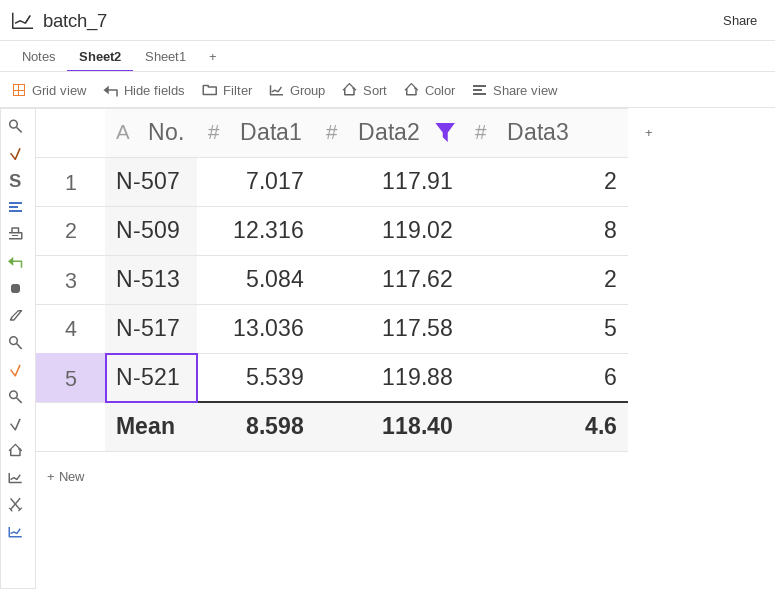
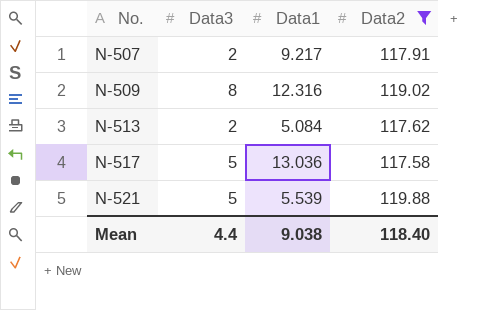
column Data3 | position: 4 -> 2
N-507 | Data1: 7.017 -> 9.217
N-521 | Data3: 6 -> 5
Mean | Data3: 4.6 -> 4.4
Mean | Data1: 8.598 -> 9.038

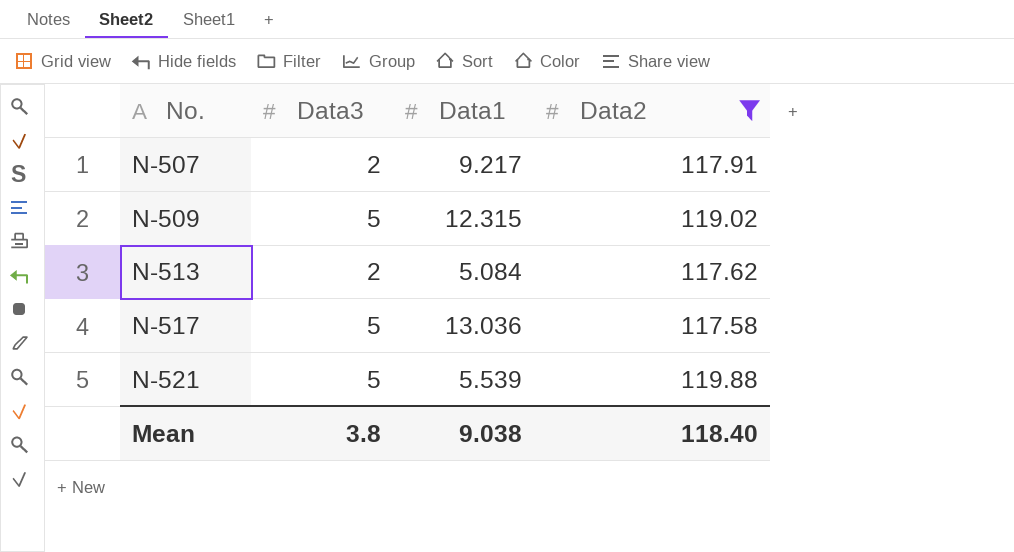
N-509 | Data3: 8 -> 5
N-509 | Data1: 12.316 -> 12.315
Mean | Data3: 4.4 -> 3.8

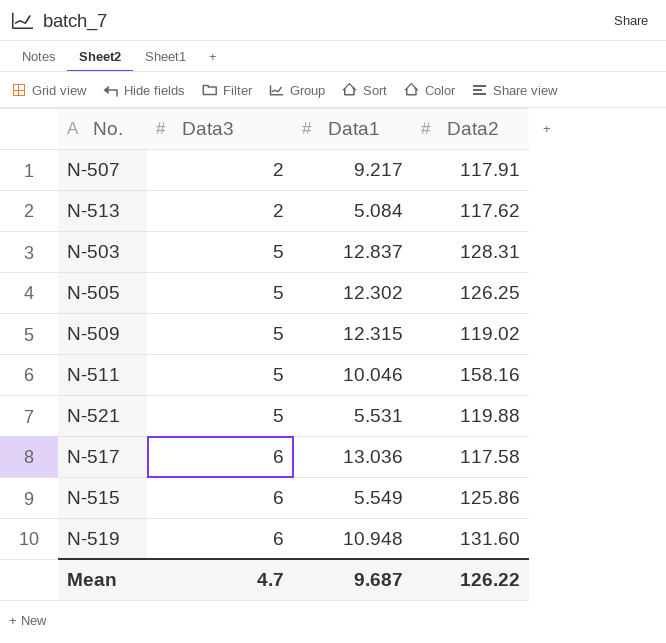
filter: Data2 <= 119.88 -> none
row order: No. ascending -> Data3 ascending
N-521 | Data1: 5.539 -> 5.531
N-517 | Data3: 5 -> 6
Mean | Data3: 3.8 -> 4.7
Mean | Data1: 9.038 -> 9.687
Mean | Data2: 118.40 -> 126.22

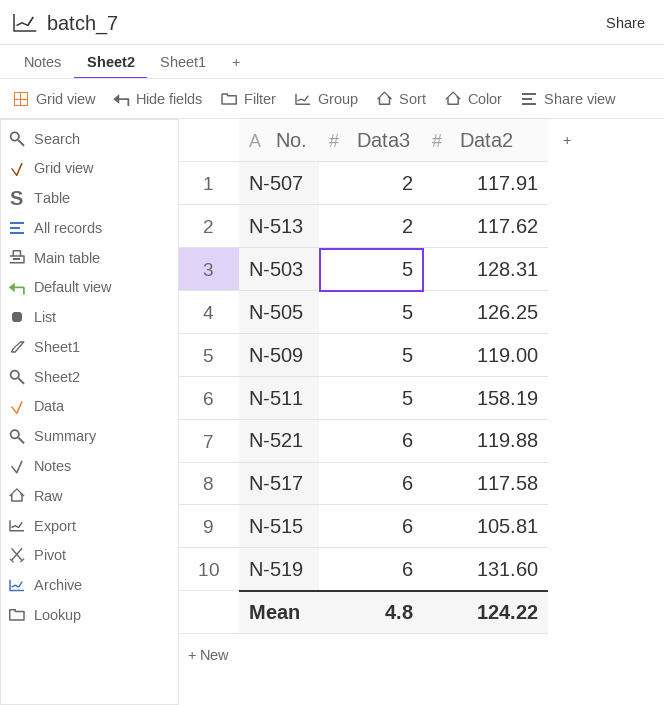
column Data1 | position: 3 -> none
N-509 | Data2: 119.02 -> 119.00
N-511 | Data2: 158.16 -> 158.19
N-521 | Data3: 5 -> 6
N-515 | Data2: 125.86 -> 105.81
Mean | Data3: 4.7 -> 4.8
Mean | Data2: 126.22 -> 124.22

